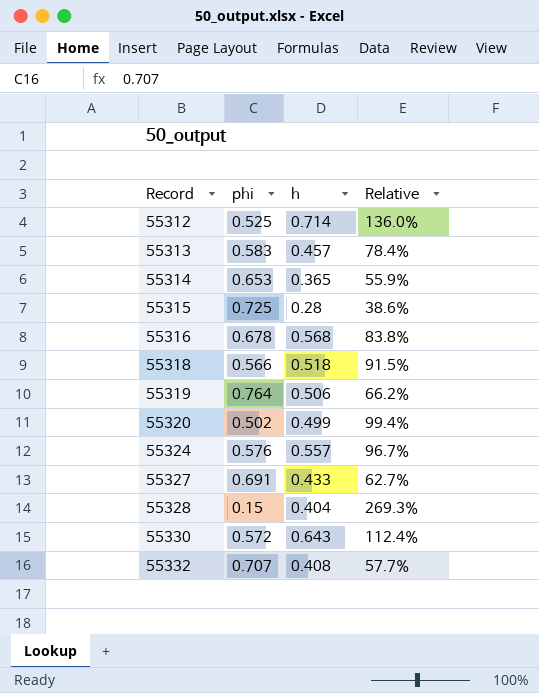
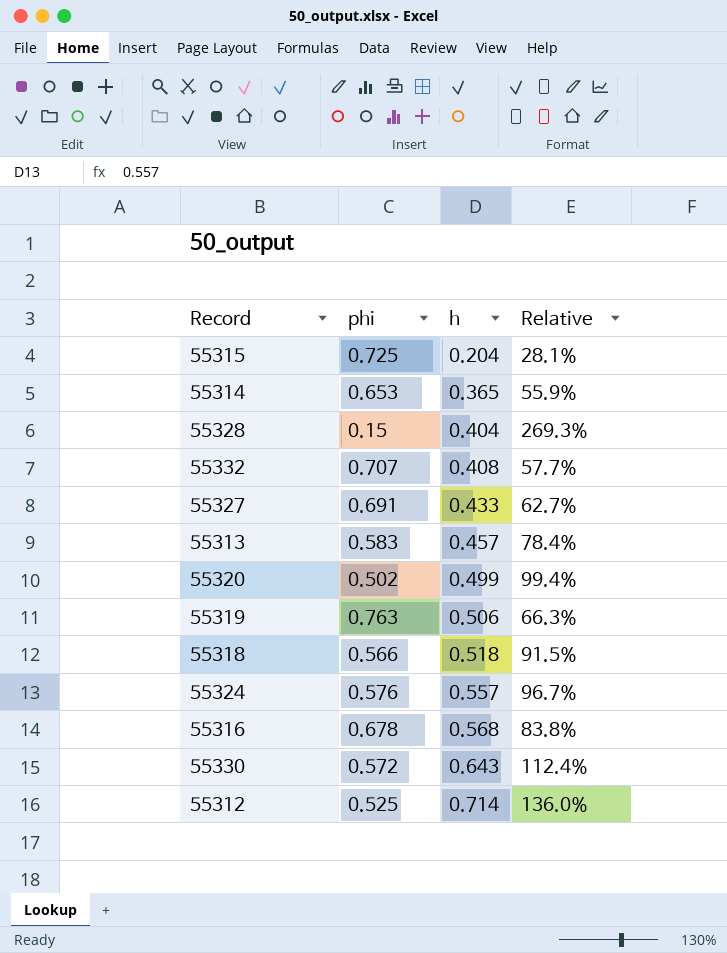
row order: Record ascending -> h ascending
55315 | h: 0.28 -> 0.204
55315 | Relative: 38.6% -> 28.1%
55319 | phi: 0.764 -> 0.763
55319 | Relative: 66.2% -> 66.3%

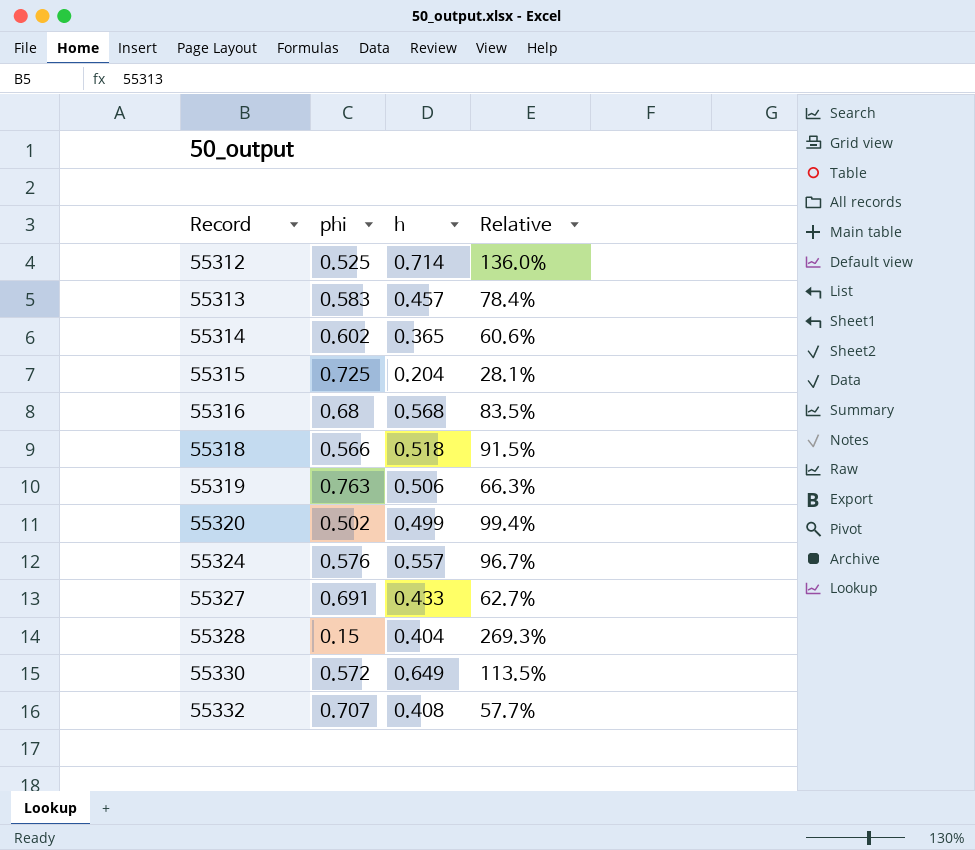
row order: h ascending -> Record ascending
55314 | phi: 0.653 -> 0.602
55314 | Relative: 55.9% -> 60.6%
55316 | phi: 0.678 -> 0.68
55316 | Relative: 83.8% -> 83.5%
55330 | h: 0.643 -> 0.649
55330 | Relative: 112.4% -> 113.5%

